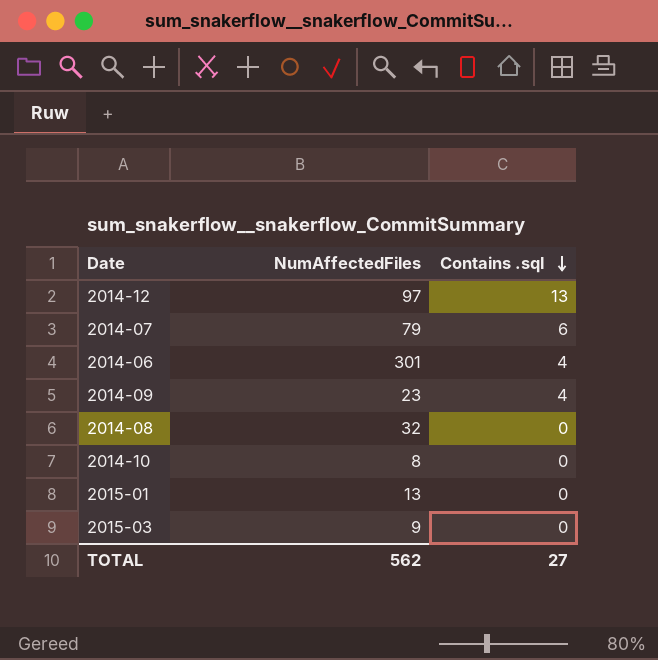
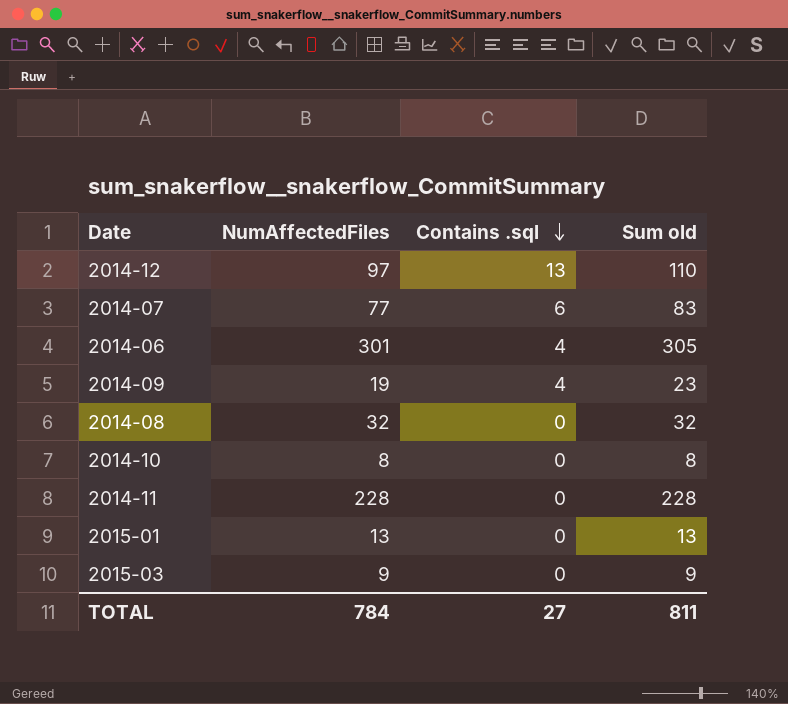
column Sum old | formula: none -> [NumAffectedFiles] + [Contains .sql]
2014-07 | NumAffectedFiles: 79 -> 77
2014-09 | NumAffectedFiles: 23 -> 19
row 2014-11: none -> 228 | 0 | 228
TOTAL | NumAffectedFiles: 562 -> 784

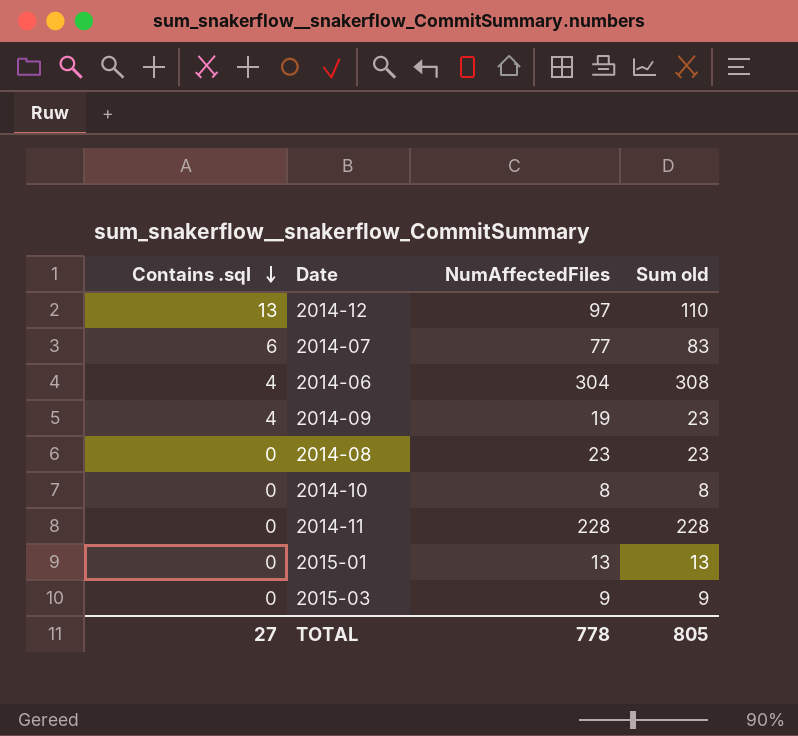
column Contains .sql | position: 3 -> 1
2014-06 | NumAffectedFiles: 301 -> 304
2014-06 | Sum old: 305 -> 308
2014-08 | NumAffectedFiles: 32 -> 23
2014-08 | Sum old: 32 -> 23
TOTAL | NumAffectedFiles: 784 -> 778
TOTAL | Sum old: 811 -> 805

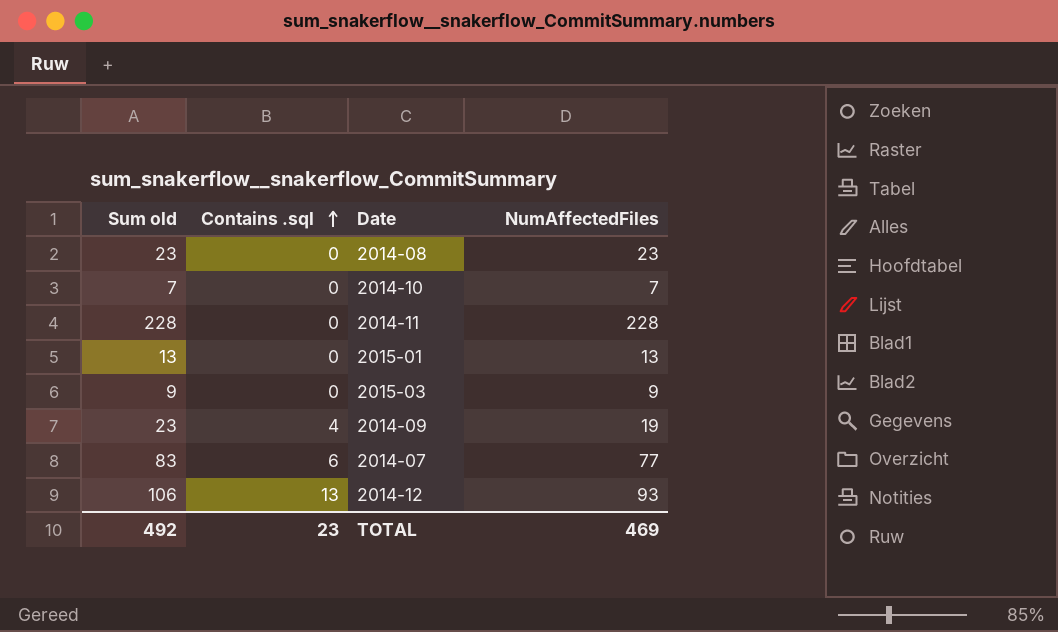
row order: Contains .sql descending -> Contains .sql ascending
column Sum old | position: 4 -> 1
row 2014-06: 4 | 304 | 308 -> none
2014-10 | Sum old: 8 -> 7
2014-10 | NumAffectedFiles: 8 -> 7
2014-12 | Sum old: 110 -> 106
2014-12 | NumAffectedFiles: 97 -> 93
TOTAL | Sum old: 805 -> 492
TOTAL | Contains .sql: 27 -> 23
TOTAL | NumAffectedFiles: 778 -> 469

